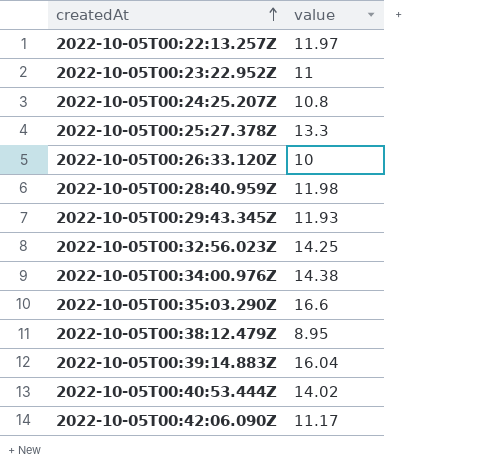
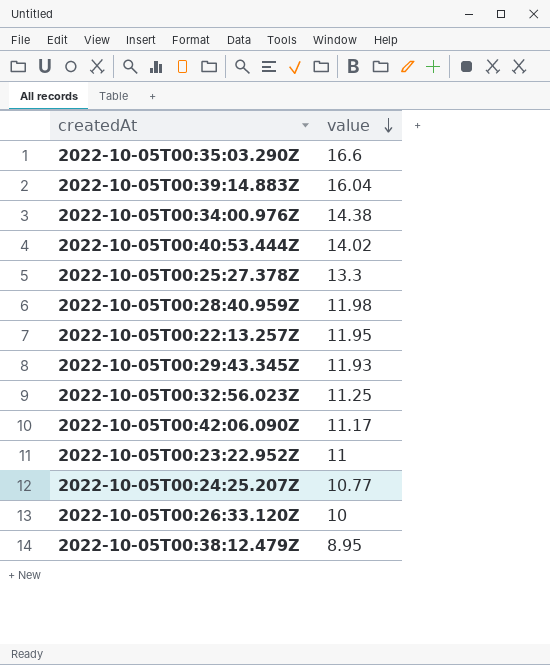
row order: createdAt ascending -> value descending
2022-10-05T00:22:13.257Z | value: 11.97 -> 11.95
2022-10-05T00:32:56.023Z | value: 14.25 -> 11.25
2022-10-05T00:24:25.207Z | value: 10.8 -> 10.77

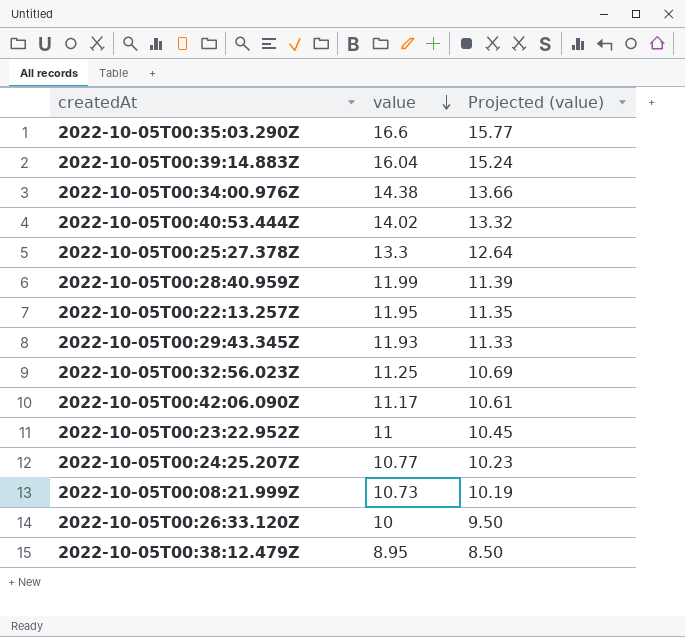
column Projected (value) | formula: none -> [value] * 0.95
2022-10-05T00:28:40.959Z | value: 11.98 -> 11.99
row 2022-10-05T00:08:21.999Z: none -> 10.73 | 10.19

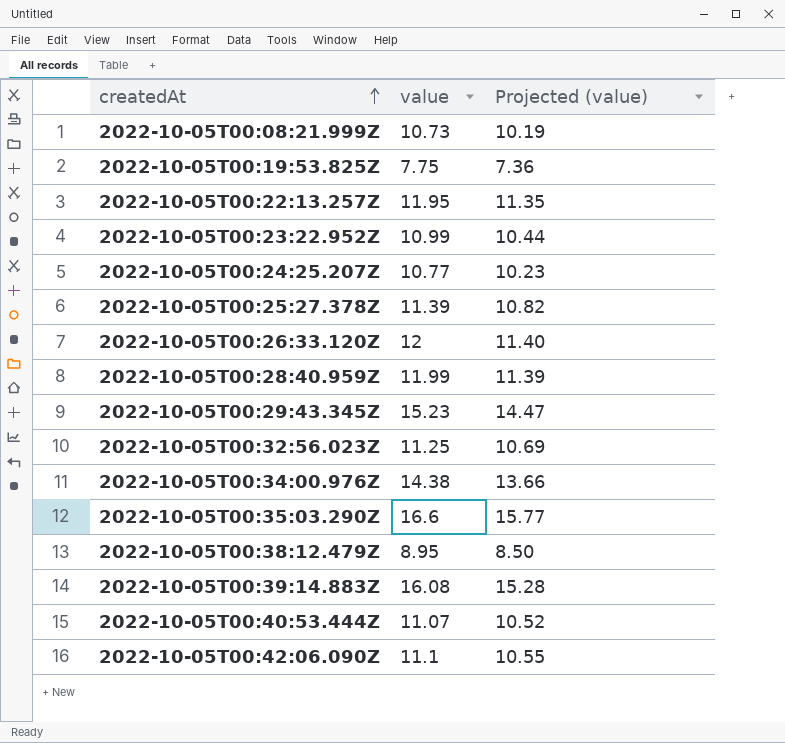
row order: value descending -> createdAt ascending
row 2022-10-05T00:19:53.825Z: none -> 7.75 | 7.36
2022-10-05T00:23:22.952Z | value: 11 -> 10.99
2022-10-05T00:23:22.952Z | Projected (value): 10.45 -> 10.44
2022-10-05T00:25:27.378Z | value: 13.3 -> 11.39
2022-10-05T00:25:27.378Z | Projected (value): 12.64 -> 10.82
2022-10-05T00:26:33.120Z | value: 10 -> 12
2022-10-05T00:26:33.120Z | Projected (value): 9.50 -> 11.40
2022-10-05T00:29:43.345Z | value: 11.93 -> 15.23
2022-10-05T00:29:43.345Z | Projected (value): 11.33 -> 14.47
2022-10-05T00:39:14.883Z | value: 16.04 -> 16.08
2022-10-05T00:39:14.883Z | Projected (value): 15.24 -> 15.28
2022-10-05T00:40:53.444Z | value: 14.02 -> 11.07
2022-10-05T00:40:53.444Z | Projected (value): 13.32 -> 10.52
2022-10-05T00:42:06.090Z | value: 11.17 -> 11.1
2022-10-05T00:42:06.090Z | Projected (value): 10.61 -> 10.55

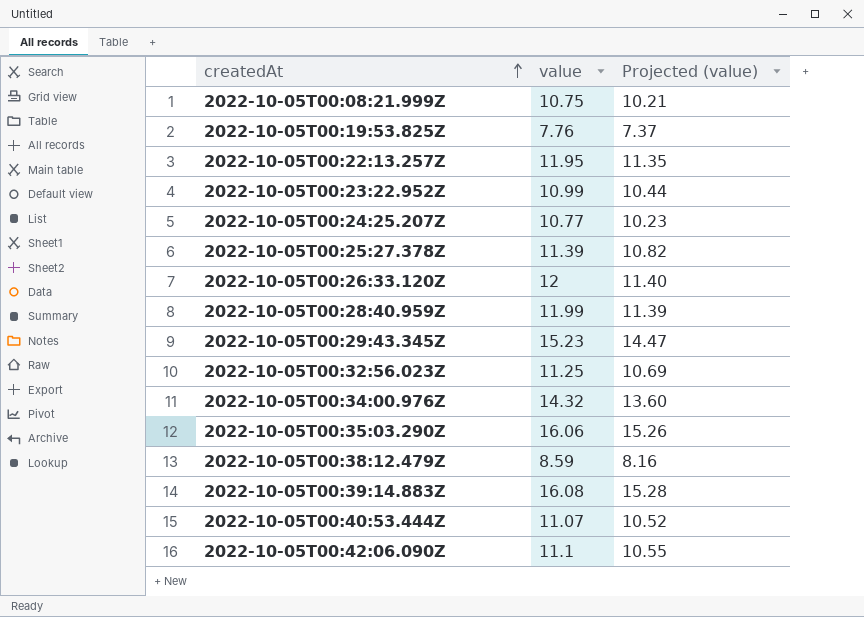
2022-10-05T00:08:21.999Z | value: 10.73 -> 10.75
2022-10-05T00:08:21.999Z | Projected (value): 10.19 -> 10.21
2022-10-05T00:19:53.825Z | value: 7.75 -> 7.76
2022-10-05T00:19:53.825Z | Projected (value): 7.36 -> 7.37
2022-10-05T00:34:00.976Z | value: 14.38 -> 14.32
2022-10-05T00:34:00.976Z | Projected (value): 13.66 -> 13.60
2022-10-05T00:35:03.290Z | value: 16.6 -> 16.06
2022-10-05T00:35:03.290Z | Projected (value): 15.77 -> 15.26
2022-10-05T00:38:12.479Z | value: 8.95 -> 8.59
2022-10-05T00:38:12.479Z | Projected (value): 8.50 -> 8.16

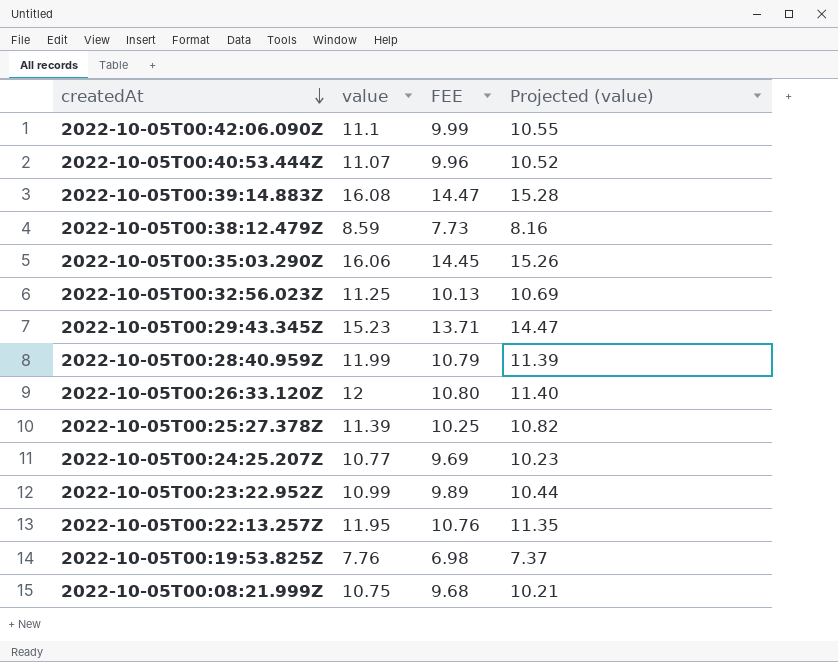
row order: createdAt ascending -> createdAt descending
column FEE | formula: none -> [value] * 0.9
row 2022-10-05T00:34:00.976Z: 14.32 | 13.60 -> none

